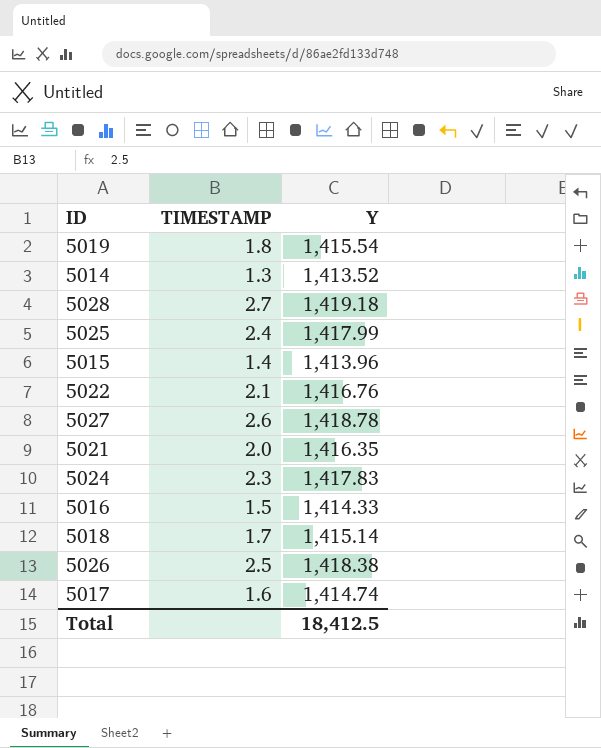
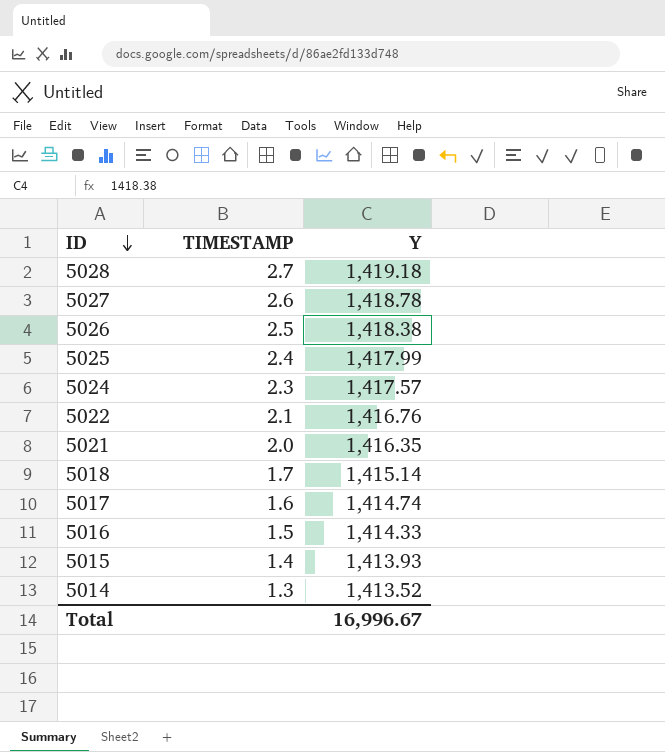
row order: none -> ID descending
row 5019: 1.8 | 1,415.54 -> none
5024 | Y: 1,417.83 -> 1,417.57
5015 | Y: 1,413.96 -> 1,413.93
Total | Y: 18,412.5 -> 16,996.67

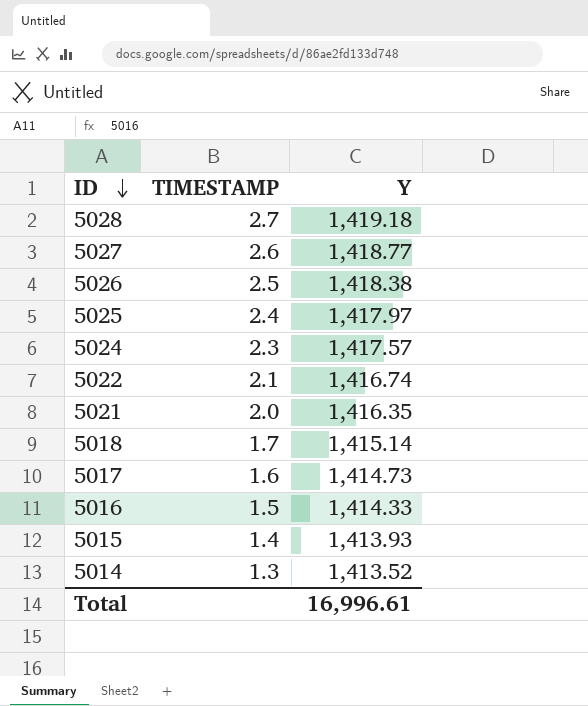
5027 | Y: 1,418.78 -> 1,418.77
5025 | Y: 1,417.99 -> 1,417.97
5022 | Y: 1,416.76 -> 1,416.74
5017 | Y: 1,414.74 -> 1,414.73
Total | Y: 16,996.67 -> 16,996.61

